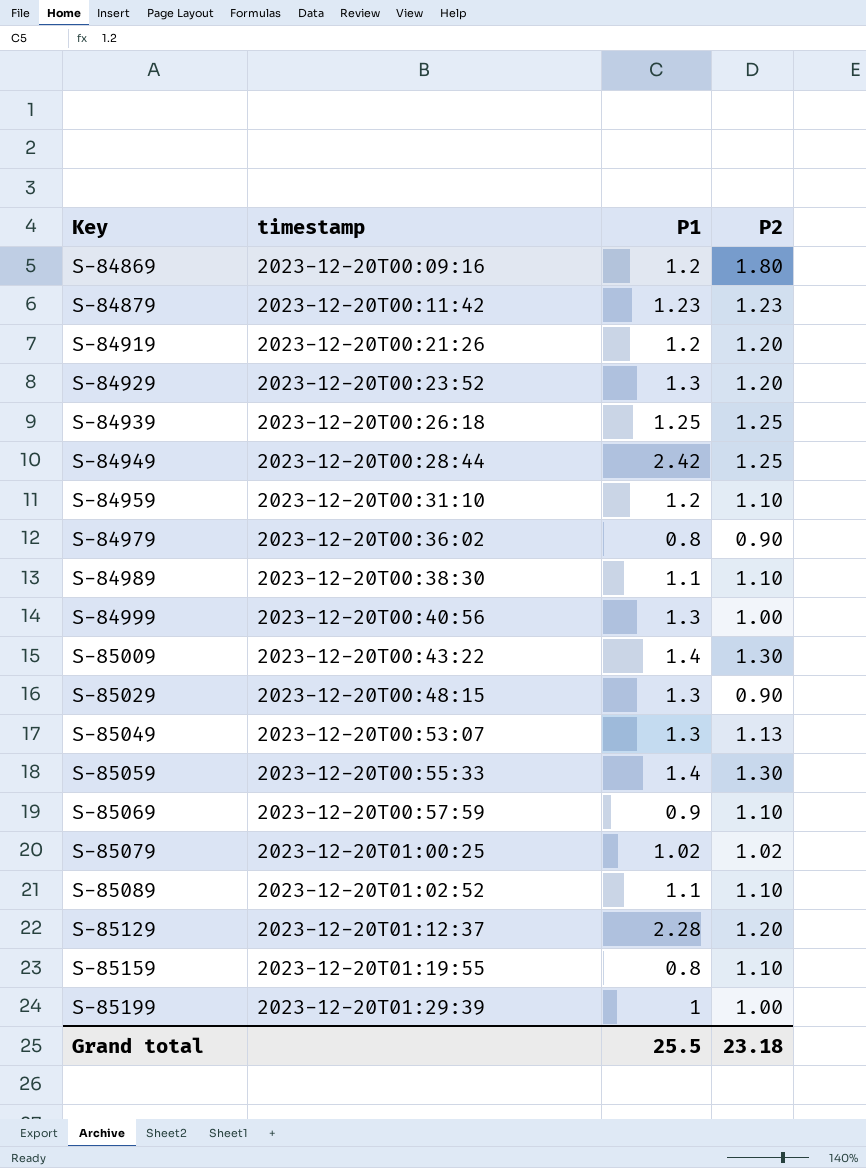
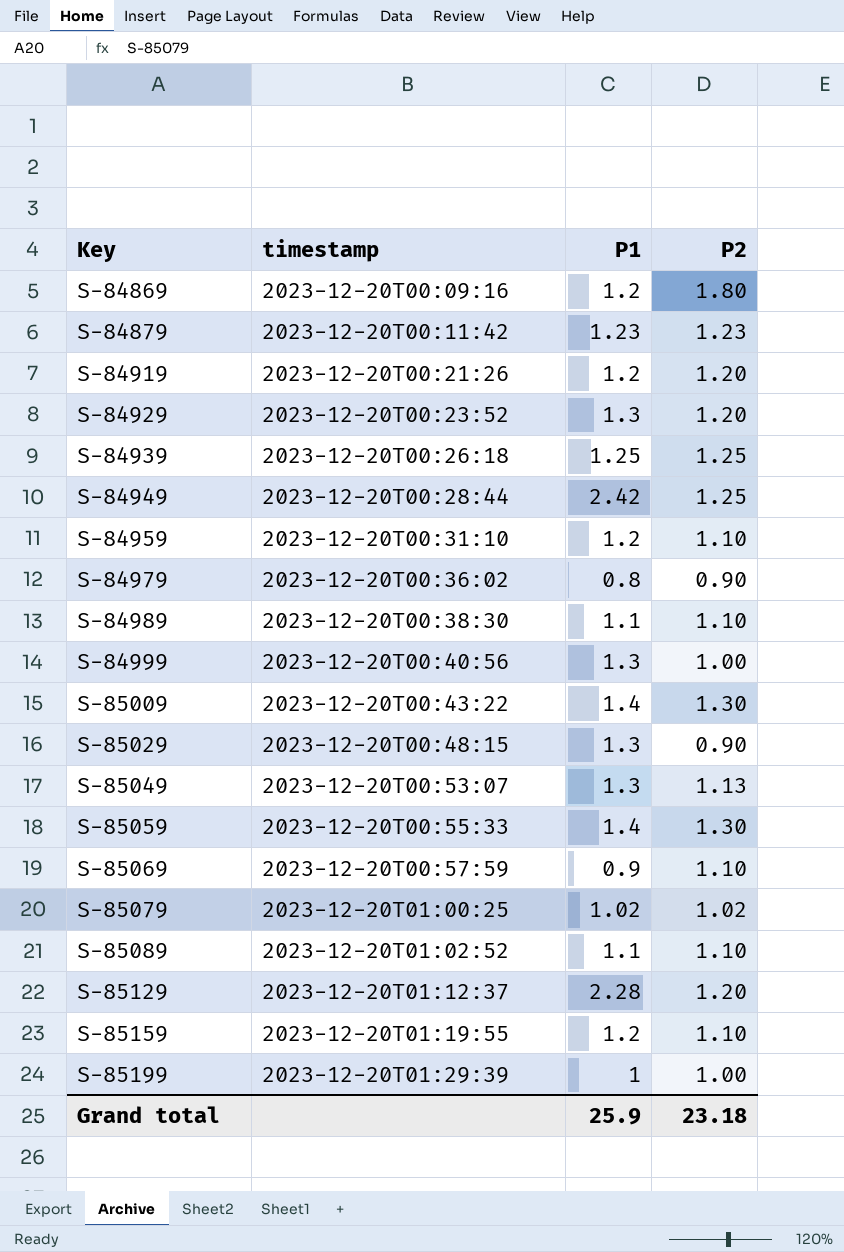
S-85159 | P1: 0.8 -> 1.2
Grand total | P1: 25.5 -> 25.9

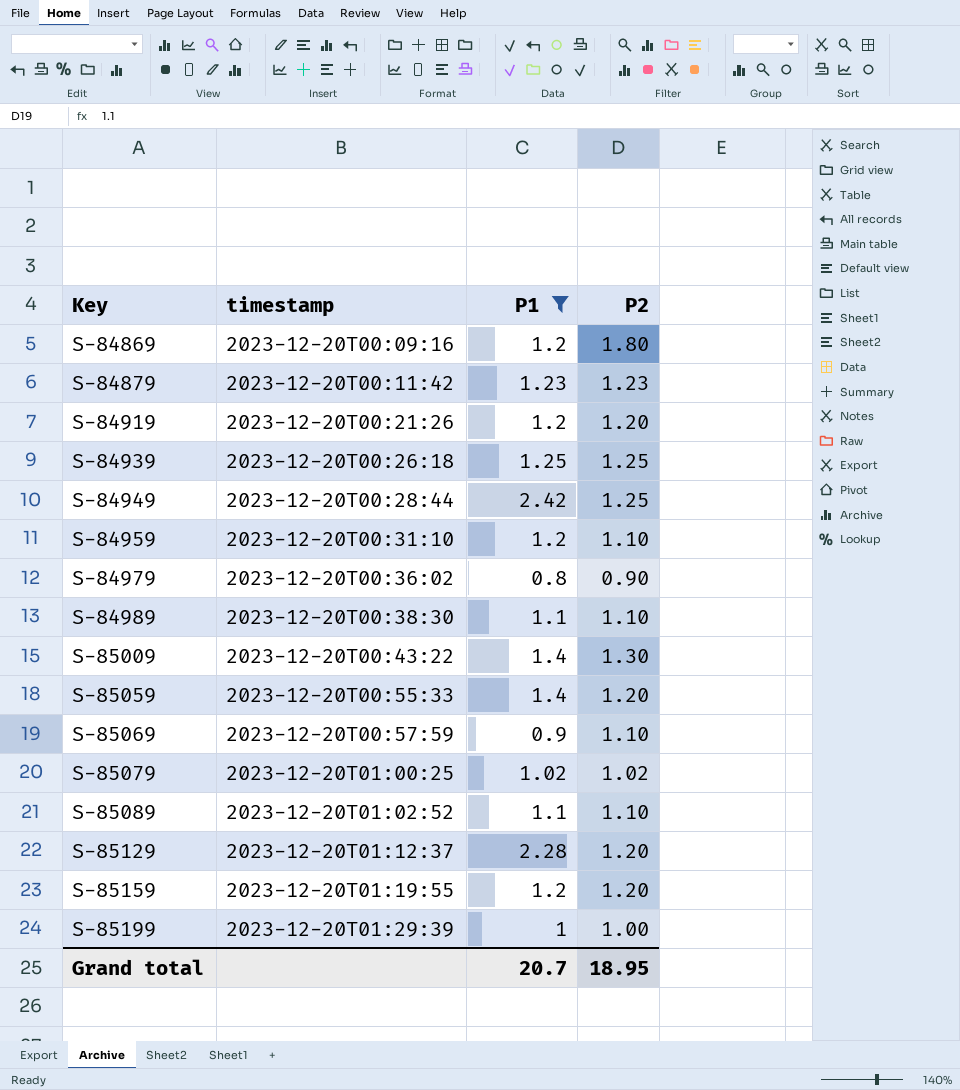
filter: none -> P1 != 1.3
S-85059 | P2: 1.30 -> 1.20
S-85159 | P2: 1.10 -> 1.20
Grand total | P1: 25.9 -> 20.7
Grand total | P2: 23.18 -> 18.95

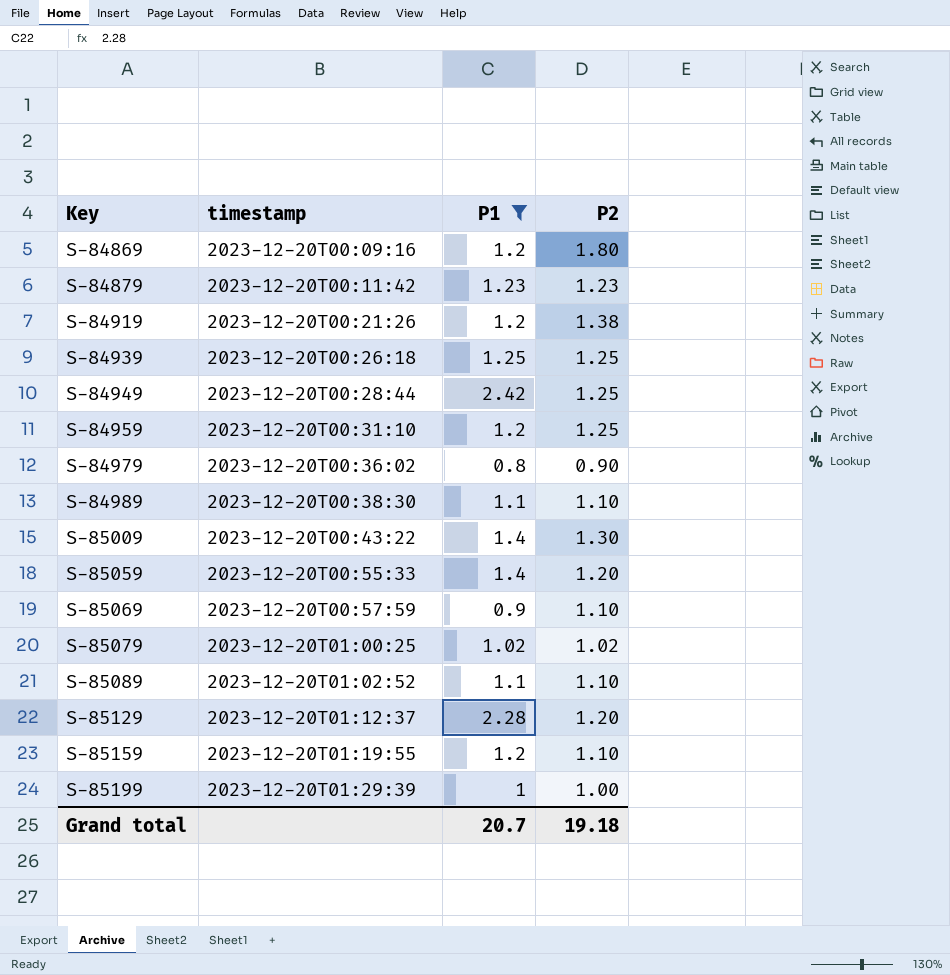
S-84919 | P2: 1.20 -> 1.38
S-84959 | P2: 1.10 -> 1.25
S-85159 | P2: 1.20 -> 1.10
Grand total | P2: 18.95 -> 19.18

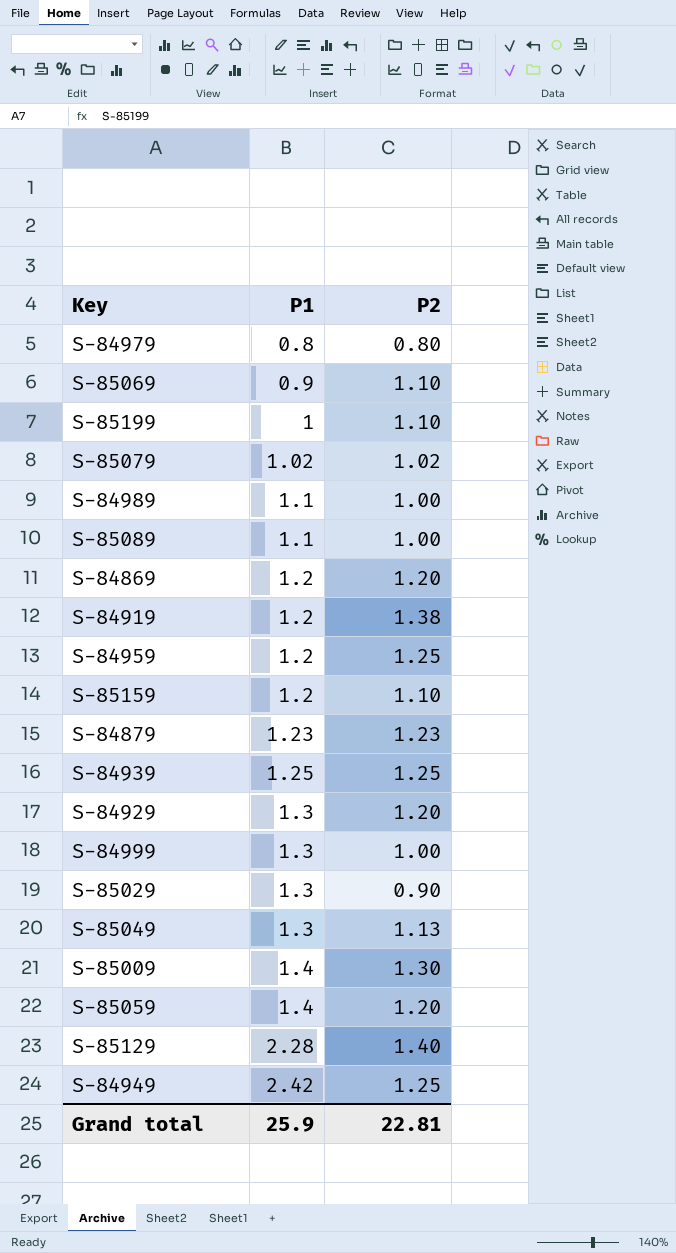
filter: P1 != 1.3 -> none
row order: Key ascending -> P1 ascending
column timestamp | position: 2 -> none
S-84979 | P2: 0.90 -> 0.80
S-85199 | P2: 1.00 -> 1.10
S-84989 | P2: 1.10 -> 1.00
S-85089 | P2: 1.10 -> 1.00
S-84869 | P2: 1.80 -> 1.20
S-85129 | P2: 1.20 -> 1.40
Grand total | P1: 20.7 -> 25.9
Grand total | P2: 19.18 -> 22.81

